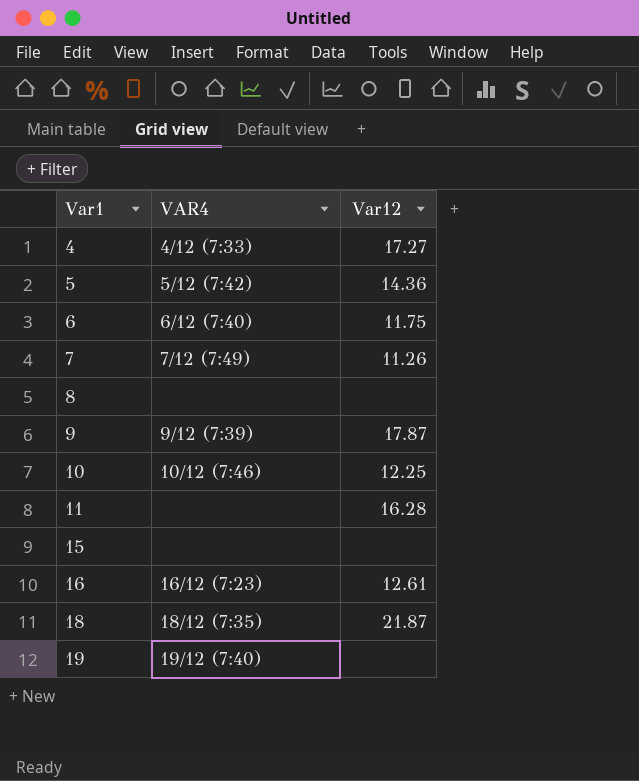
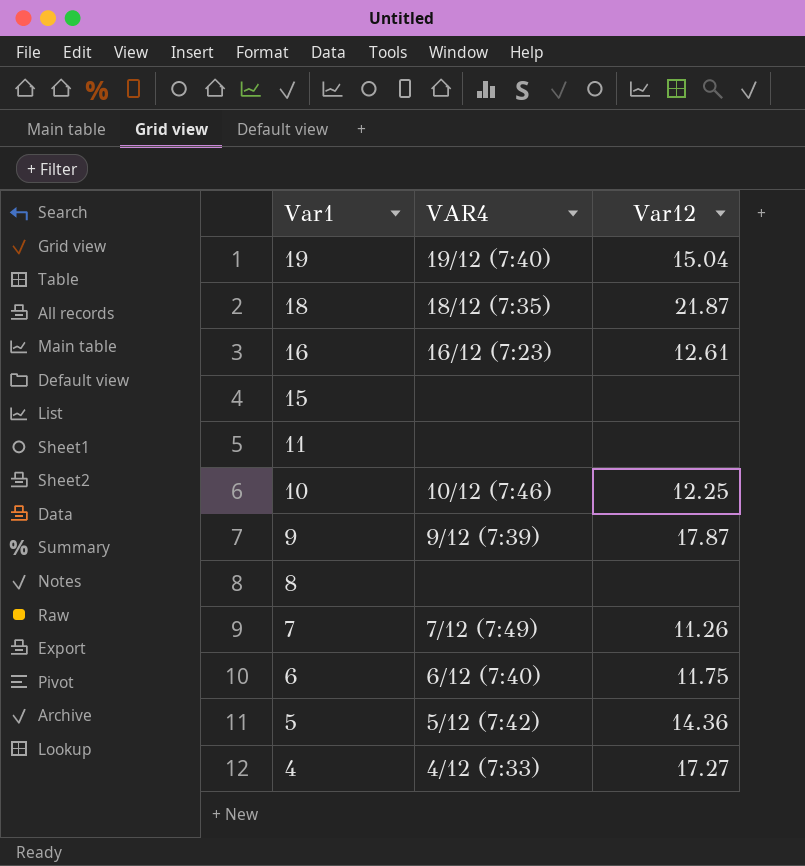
row order: Var1 ascending -> Var1 descending
19 | Var12: none -> 15.04
11 | Var12: 16.28 -> none

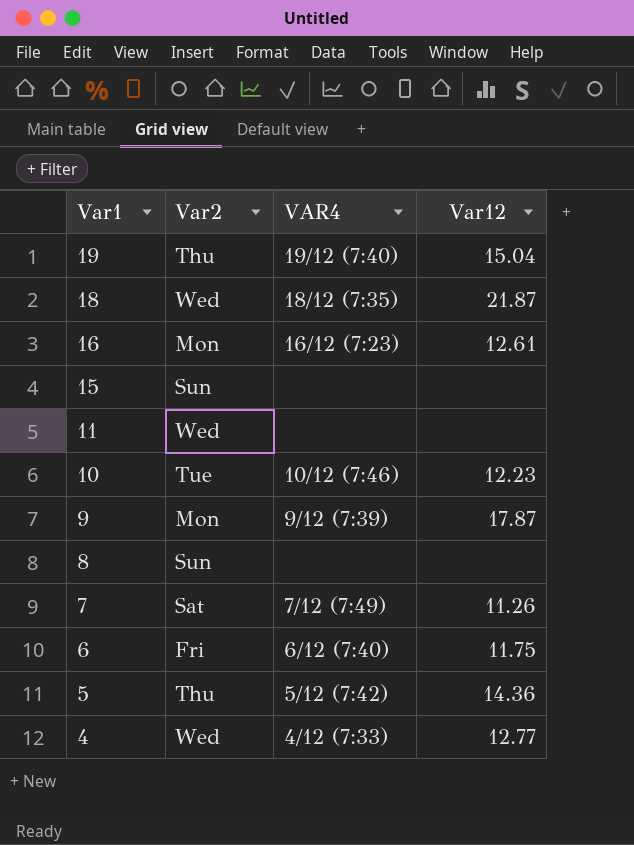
column Var2 | position: none -> 2
10 | Var12: 12.25 -> 12.23
4 | Var12: 17.27 -> 12.77

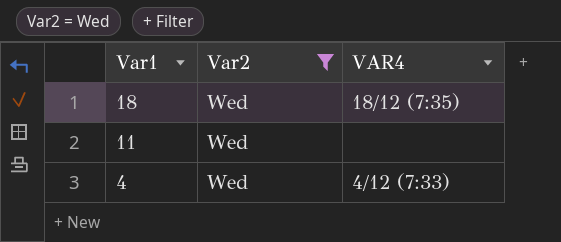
filter: none -> Var2 = Wed
column Var12 | position: 4 -> none

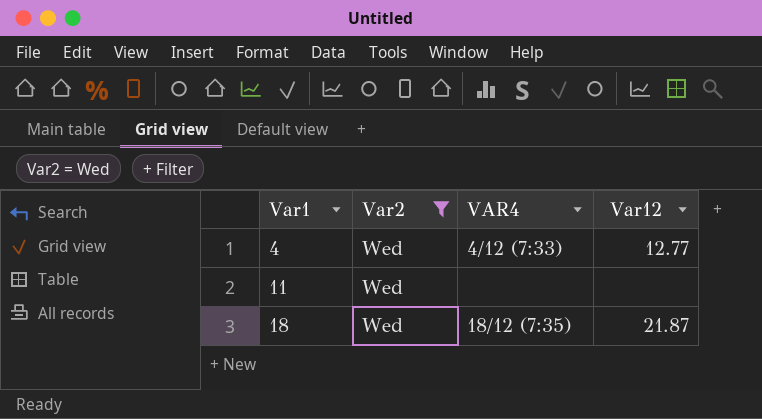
row order: Var1 descending -> Var1 ascending
column Var12 | position: none -> 4

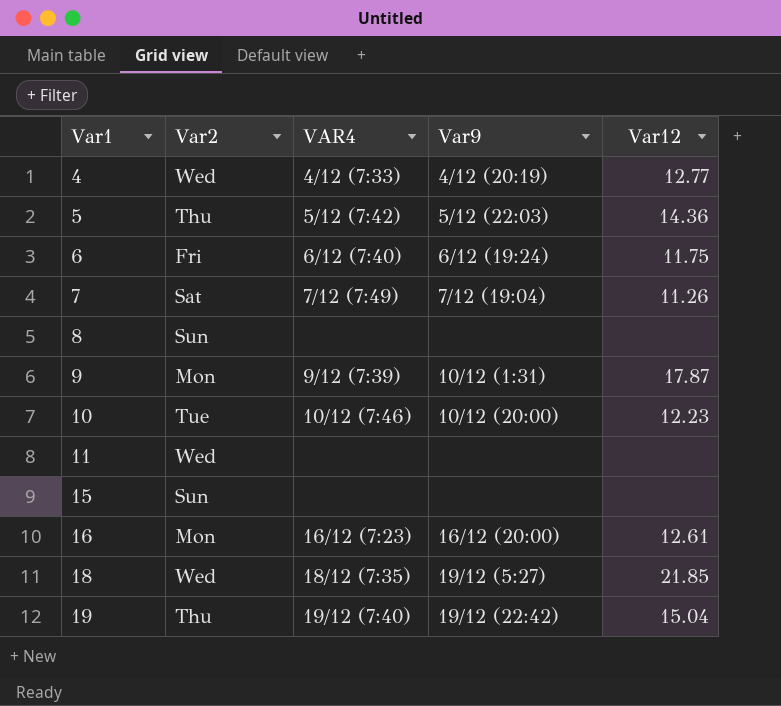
filter: Var2 = Wed -> none
column Var9 | position: none -> 4
18 | Var12: 21.87 -> 21.85

